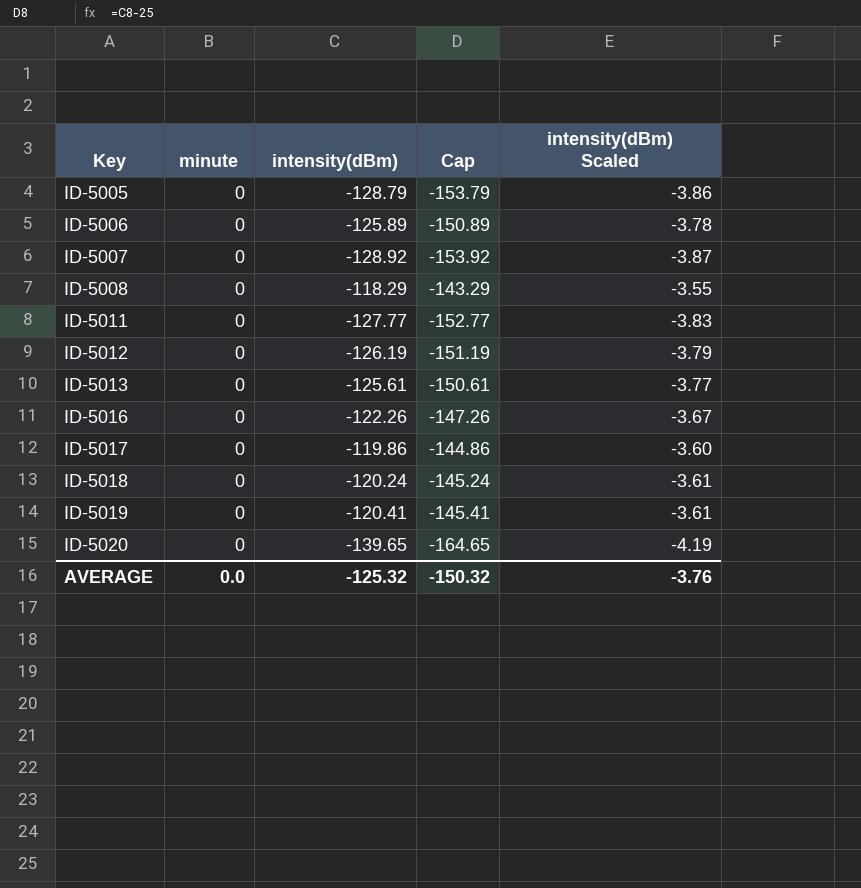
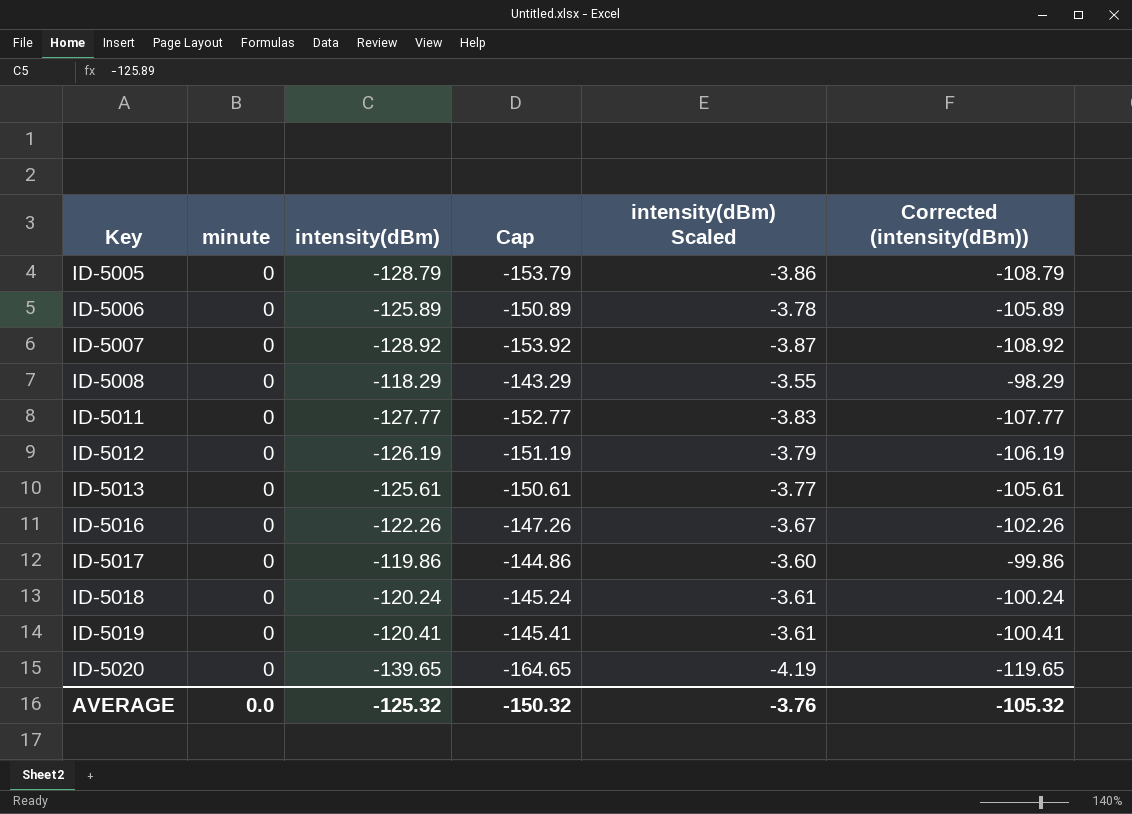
column Corrected (intensity(dBm)) | formula: none -> [intensity(dBm)] + 20

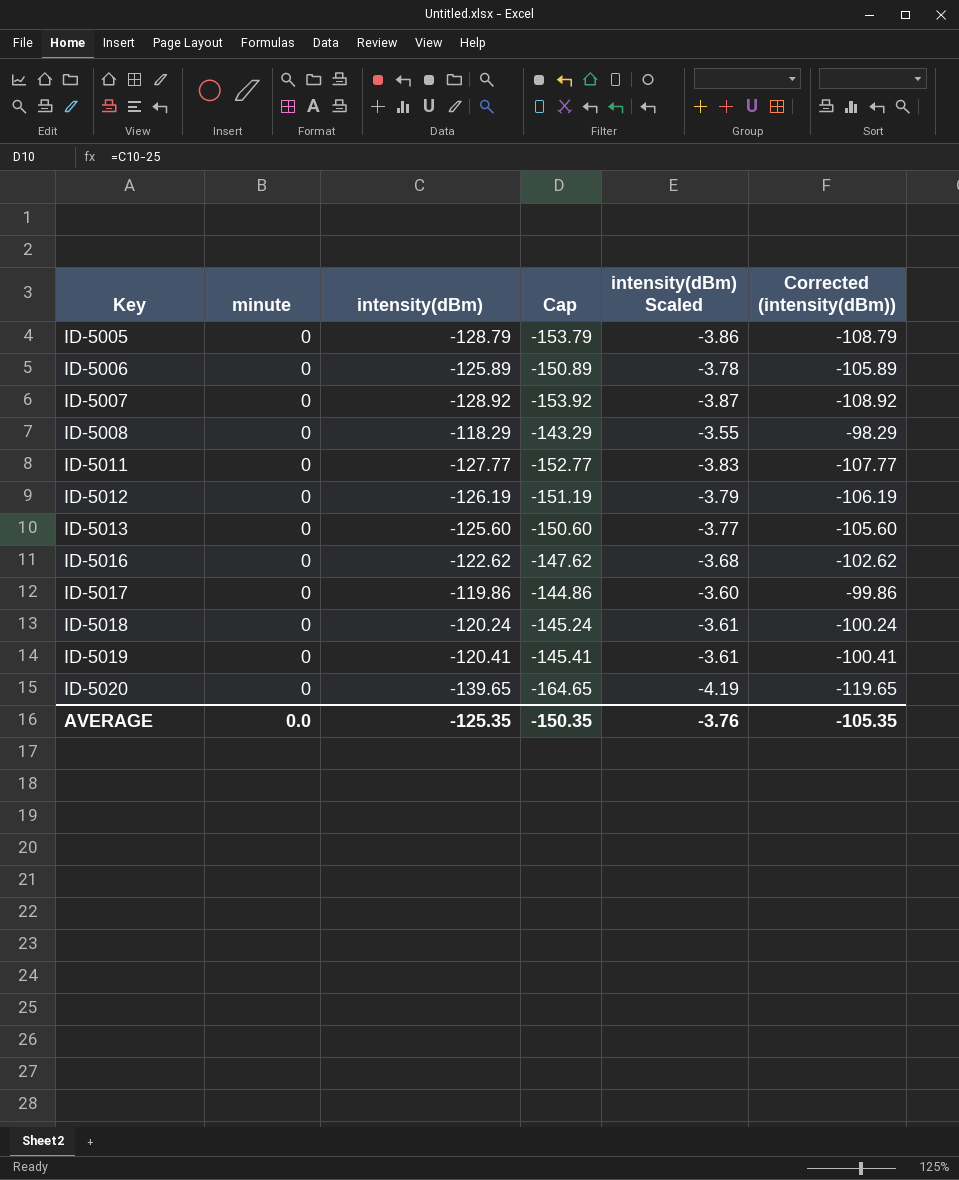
ID-5013 | intensity(dBm): -125.61 -> -125.60
ID-5013 | Cap: -150.61 -> -150.60
ID-5013 | Corrected (intensity(dBm)): -105.61 -> -105.60
ID-5016 | intensity(dBm): -122.26 -> -122.62
ID-5016 | Cap: -147.26 -> -147.62
ID-5016 | intensity(dBm) Scaled: -3.67 -> -3.68
ID-5016 | Corrected (intensity(dBm)): -102.26 -> -102.62
AVERAGE | intensity(dBm): -125.32 -> -125.35
AVERAGE | Cap: -150.32 -> -150.35
AVERAGE | Corrected (intensity(dBm)): -105.32 -> -105.35

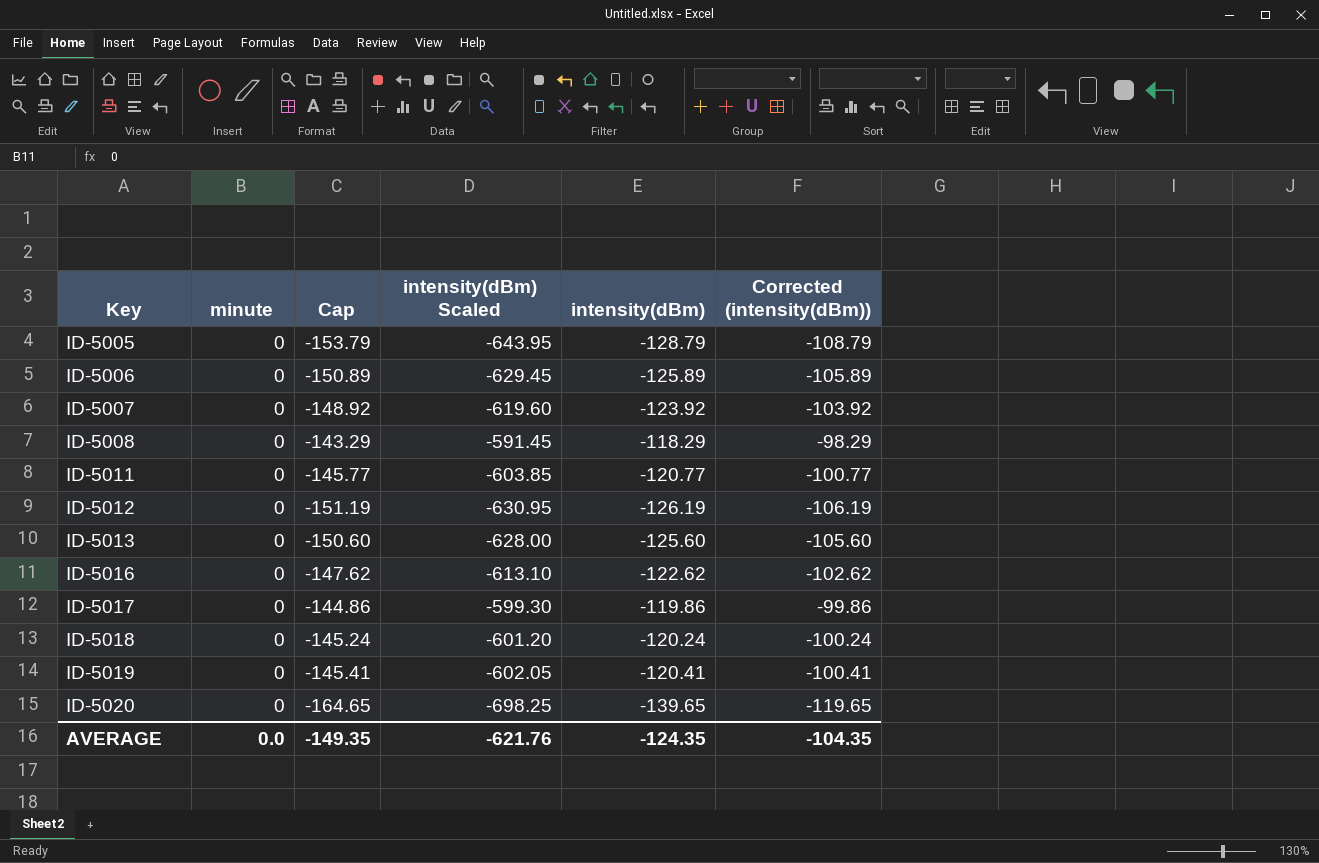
column intensity(dBm) Scaled | formula: [intensity(dBm)] * 0.03 -> [intensity(dBm)] * 5
column intensity(dBm) | position: 3 -> 5
ID-5007 | Cap: -153.92 -> -148.92
ID-5007 | intensity(dBm): -128.92 -> -123.92
ID-5007 | Corrected (intensity(dBm)): -108.92 -> -103.92
ID-5011 | Cap: -152.77 -> -145.77
ID-5011 | intensity(dBm): -127.77 -> -120.77
ID-5011 | Corrected (intensity(dBm)): -107.77 -> -100.77
AVERAGE | Cap: -150.35 -> -149.35
AVERAGE | intensity(dBm) Scaled: -3.76 -> -621.76
AVERAGE | intensity(dBm): -125.35 -> -124.35
AVERAGE | Corrected (intensity(dBm)): -105.35 -> -104.35

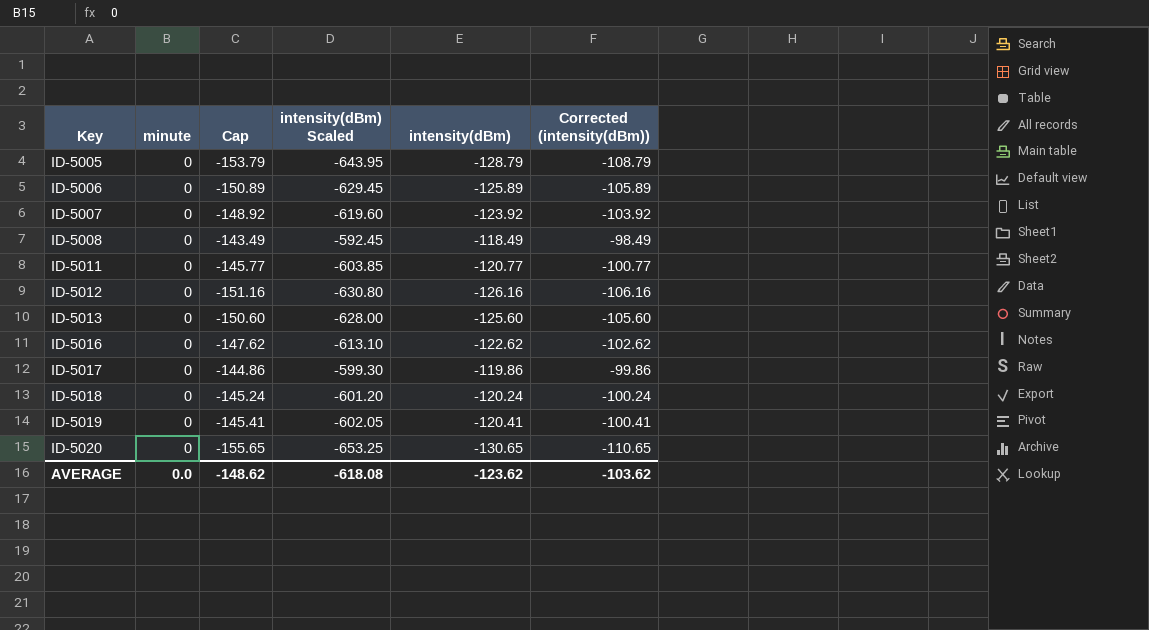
ID-5008 | Cap: -143.29 -> -143.49
ID-5008 | intensity(dBm) Scaled: -591.45 -> -592.45
ID-5008 | intensity(dBm): -118.29 -> -118.49
ID-5008 | Corrected (intensity(dBm)): -98.29 -> -98.49
ID-5012 | Cap: -151.19 -> -151.16
ID-5012 | intensity(dBm) Scaled: -630.95 -> -630.80
ID-5012 | intensity(dBm): -126.19 -> -126.16
ID-5012 | Corrected (intensity(dBm)): -106.19 -> -106.16
ID-5020 | Cap: -164.65 -> -155.65
ID-5020 | intensity(dBm) Scaled: -698.25 -> -653.25
ID-5020 | intensity(dBm): -139.65 -> -130.65
ID-5020 | Corrected (intensity(dBm)): -119.65 -> -110.65
AVERAGE | Cap: -149.35 -> -148.62
AVERAGE | intensity(dBm) Scaled: -621.76 -> -618.08
AVERAGE | intensity(dBm): -124.35 -> -123.62
AVERAGE | Corrected (intensity(dBm)): -104.35 -> -103.62

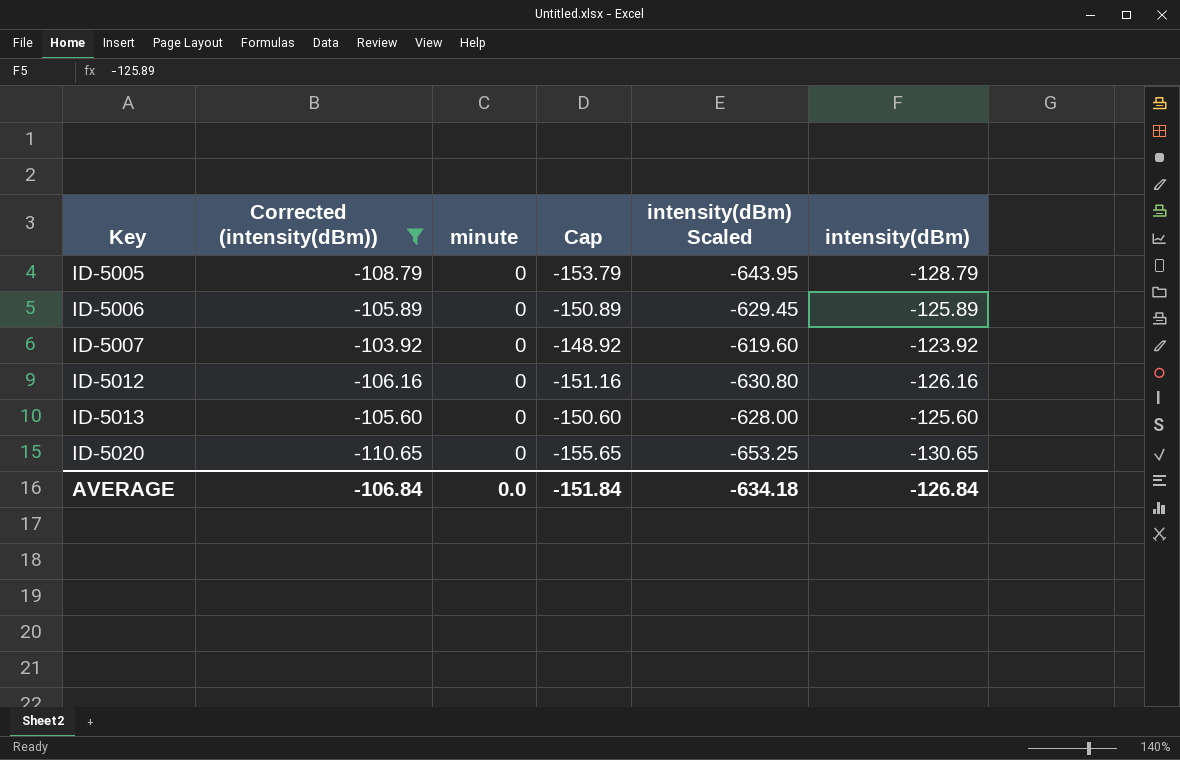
filter: none -> Corrected (intensity(dBm)) <= -103.92
column Corrected (intensity(dBm)) | position: 6 -> 2
AVERAGE | Corrected (intensity(dBm)): -103.62 -> -106.84
AVERAGE | Cap: -148.62 -> -151.84
AVERAGE | intensity(dBm) Scaled: -618.08 -> -634.18
AVERAGE | intensity(dBm): -123.62 -> -126.84

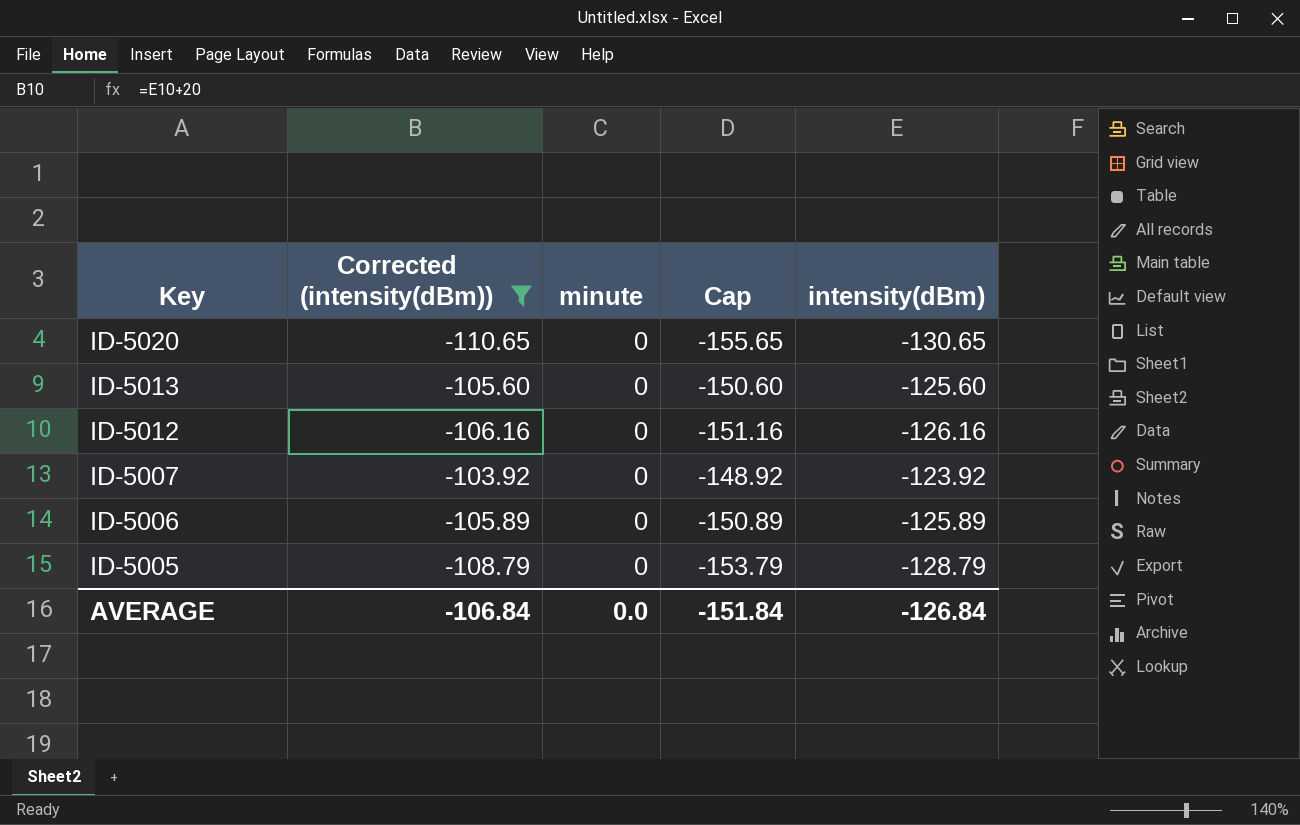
row order: Key ascending -> Key descending
column intensity(dBm) Scaled | formula: [intensity(dBm)] * 5 -> none

